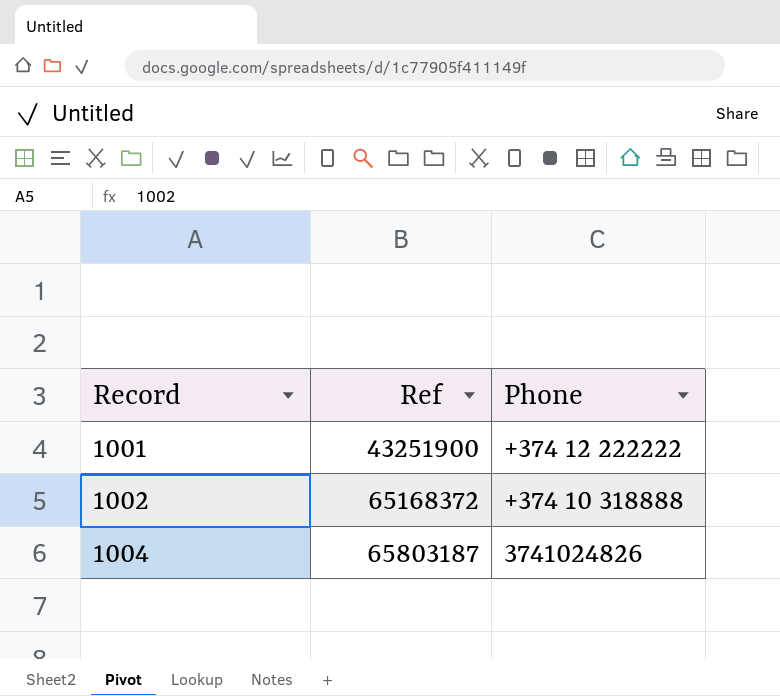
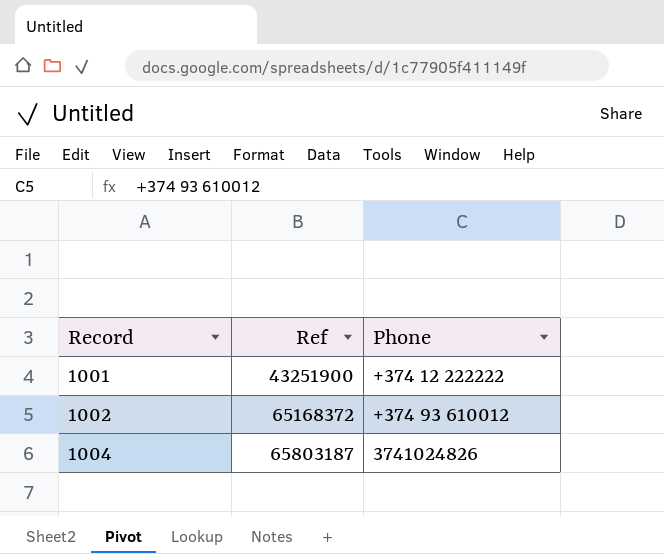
1002 | Phone: +374 10 318888 -> +374 93 610012

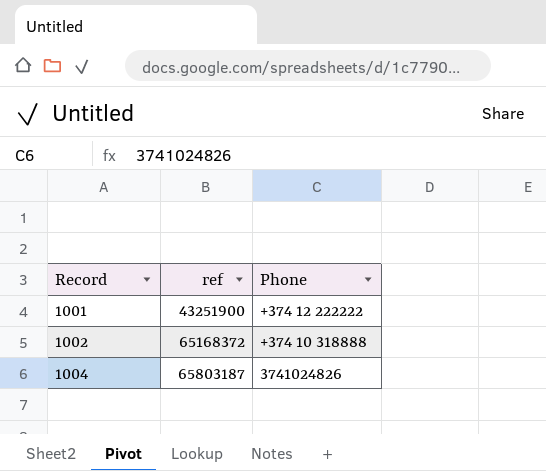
column name: Ref -> ref
1002 | Phone: +374 93 610012 -> +374 10 318888

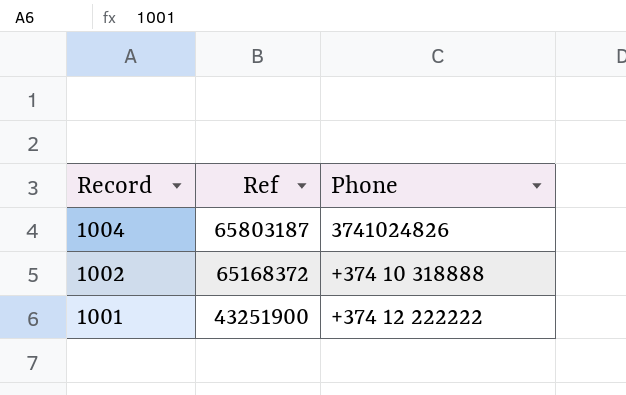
row order: Record ascending -> Record descending
column name: ref -> Ref

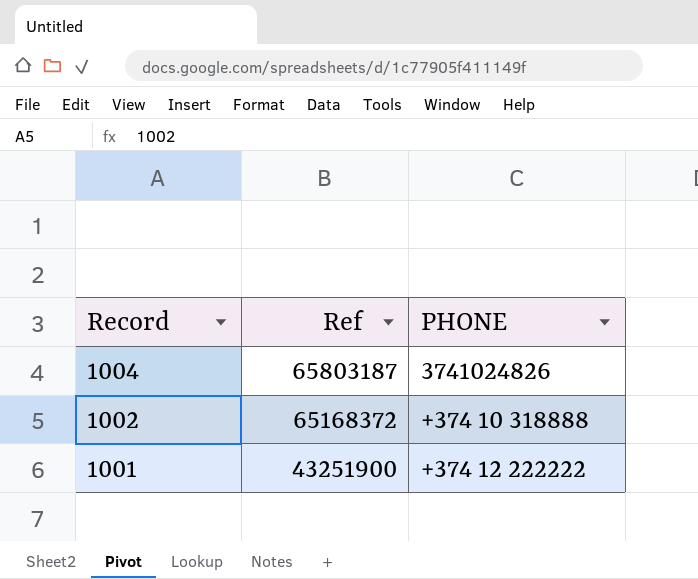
column name: Phone -> PHONE

